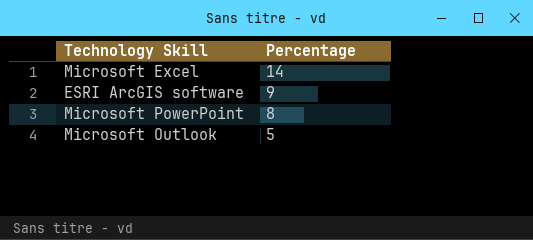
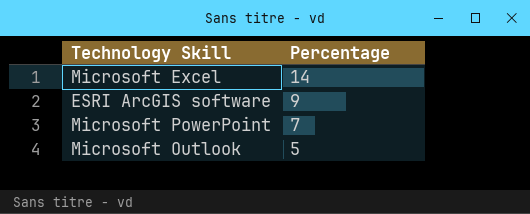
Microsoft PowerPoint | Percentage: 8 -> 7

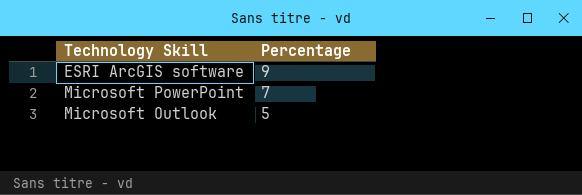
row Microsoft Excel: 14 -> none

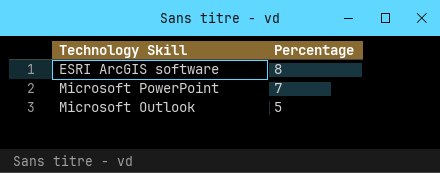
ESRI ArcGIS software | Percentage: 9 -> 8

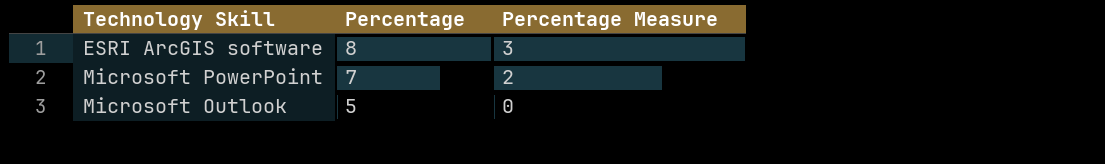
column Percentage Measure | formula: none -> [Percentage] - 5

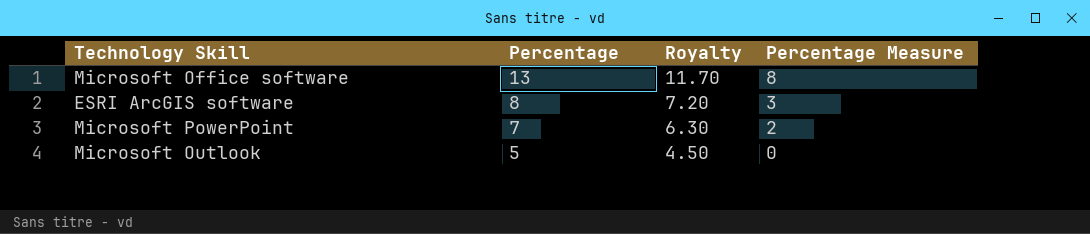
column Royalty | formula: none -> [Percentage] * 0.9
row Microsoft Office software: none -> 13 | 11.70 | 8

